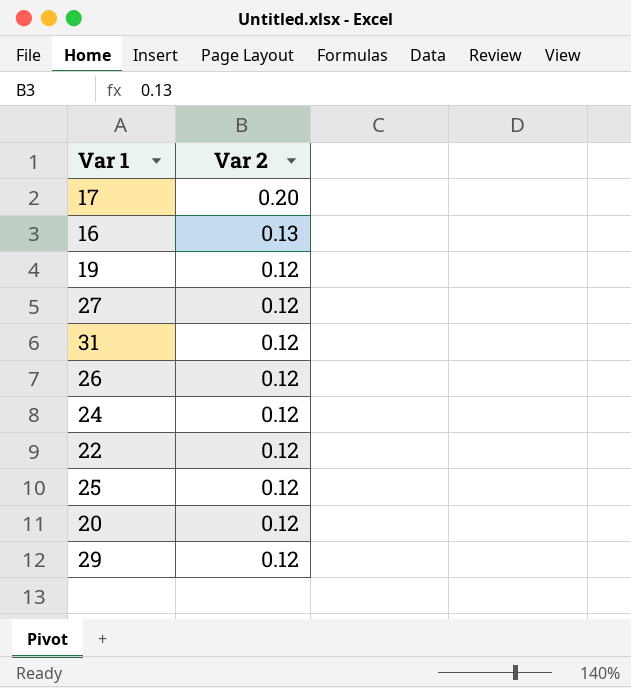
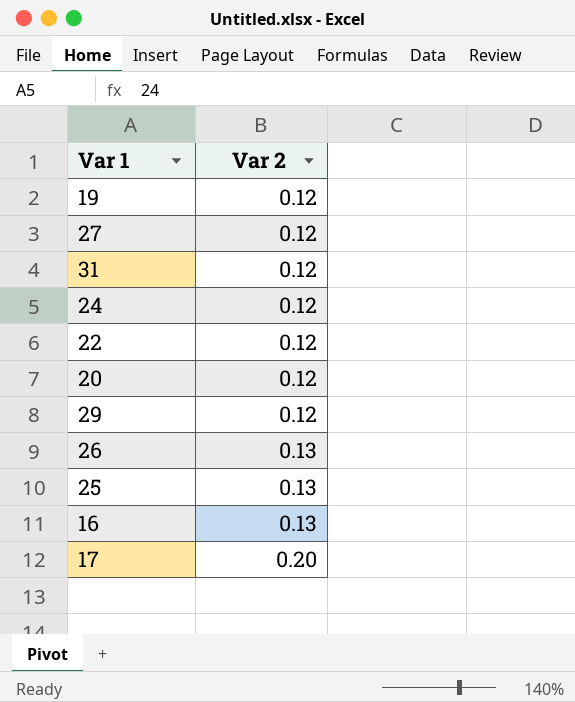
row order: Var 2 descending -> Var 2 ascending
26 | Var 2: 0.12 -> 0.13
25 | Var 2: 0.12 -> 0.13

